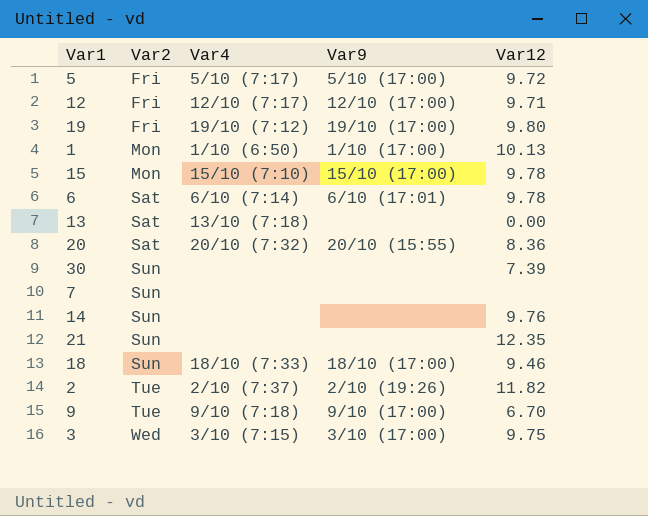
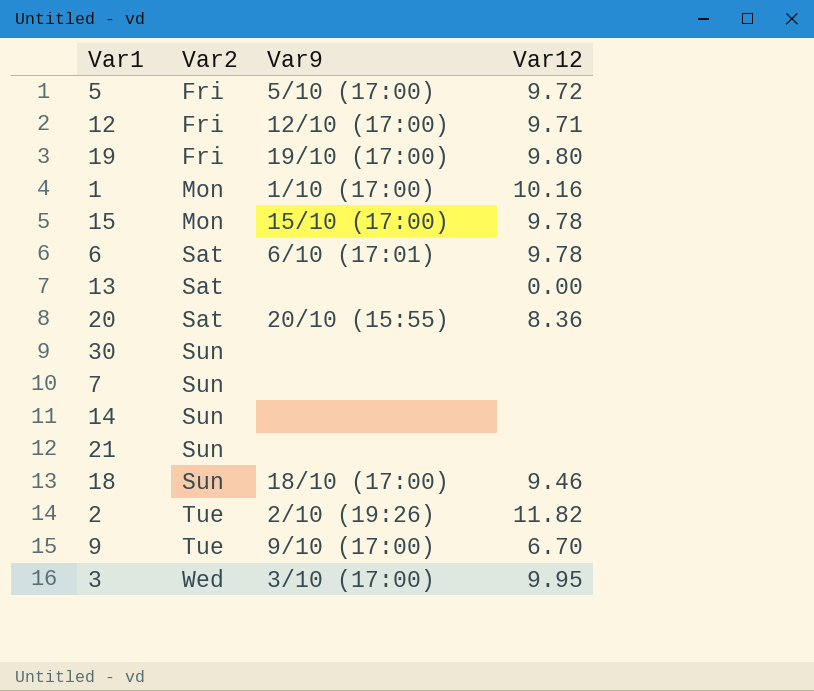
column Var4 | position: 3 -> none
1 | Var12: 10.13 -> 10.16
30 | Var12: 7.39 -> none
14 | Var12: 9.76 -> none
21 | Var12: 12.35 -> none
3 | Var12: 9.75 -> 9.95

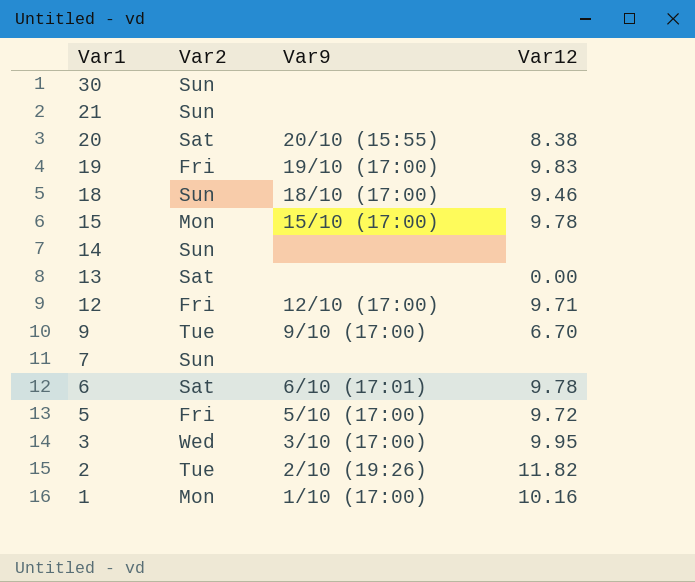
row order: Var2 ascending -> Var1 descending
20 | Var12: 8.36 -> 8.38
19 | Var12: 9.80 -> 9.83

